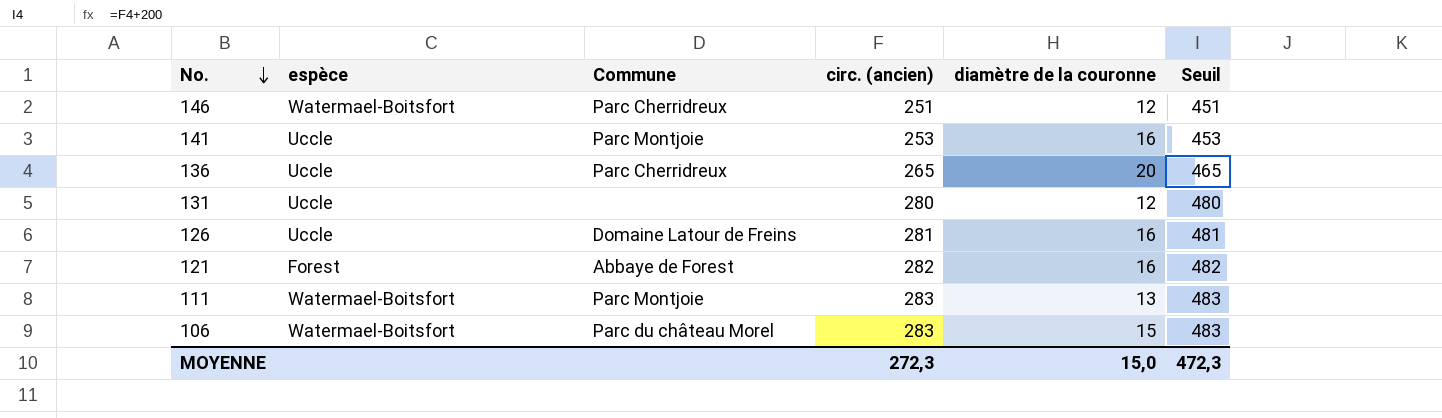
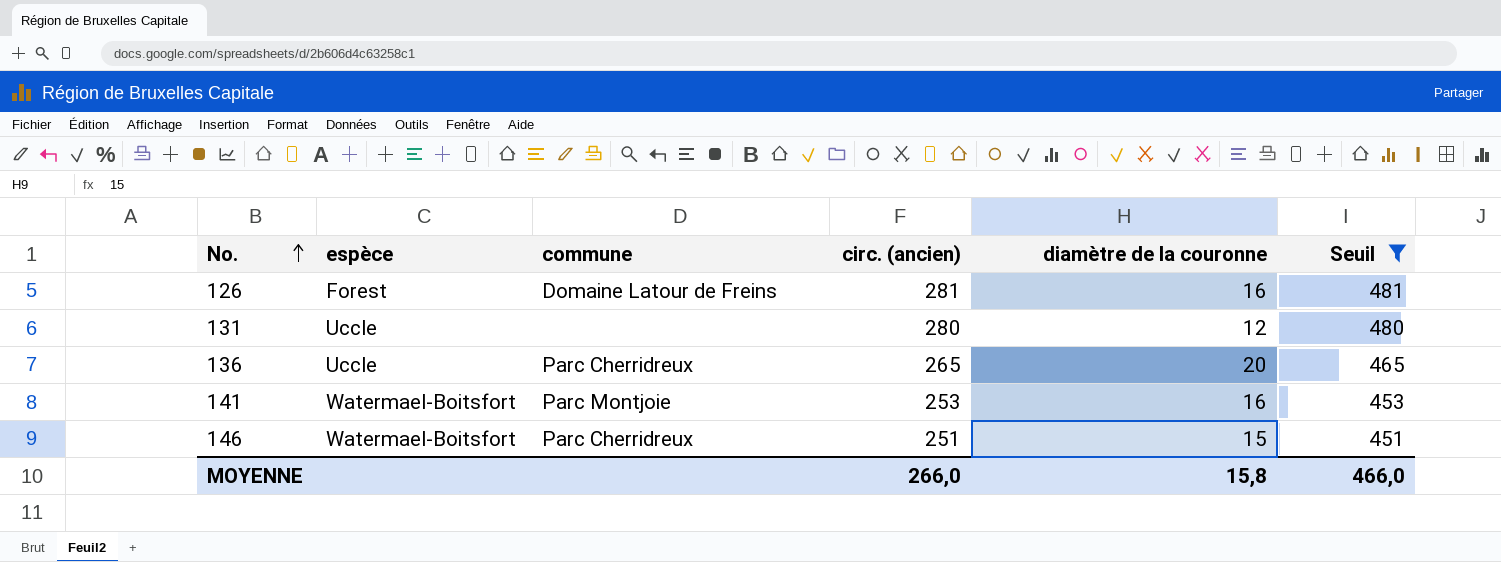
filter: none -> Seuil <= 481
row order: No. descending -> No. ascending
column name: Commune -> commune
126 | espèce: Uccle -> Forest
141 | espèce: Uccle -> Watermael-Boitsfort
146 | diamètre de la couronne: 12 -> 15
MOYENNE | circ. (ancien): 272,3 -> 266,0
MOYENNE | diamètre de la couronne: 15,0 -> 15,8
MOYENNE | Seuil: 472,3 -> 466,0

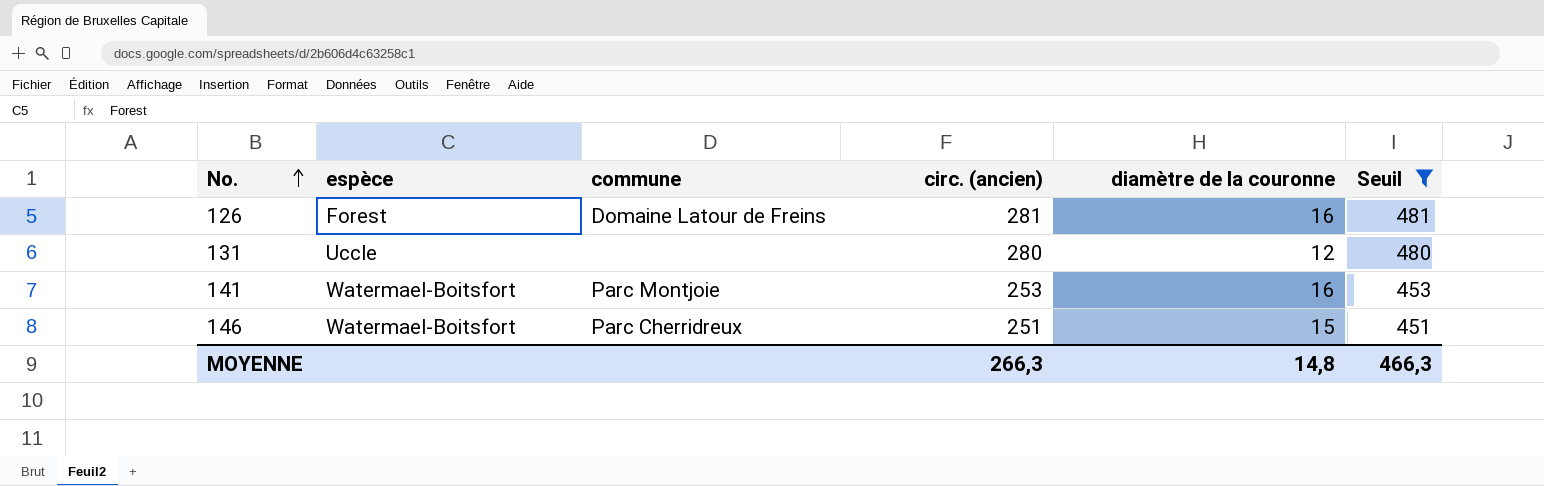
row 136: Uccle | Parc Cherridreux | 265 | 20 | 465 -> none
MOYENNE | circ. (ancien): 266,0 -> 266,3
MOYENNE | diamètre de la couronne: 15,8 -> 14,8
MOYENNE | Seuil: 466,0 -> 466,3

